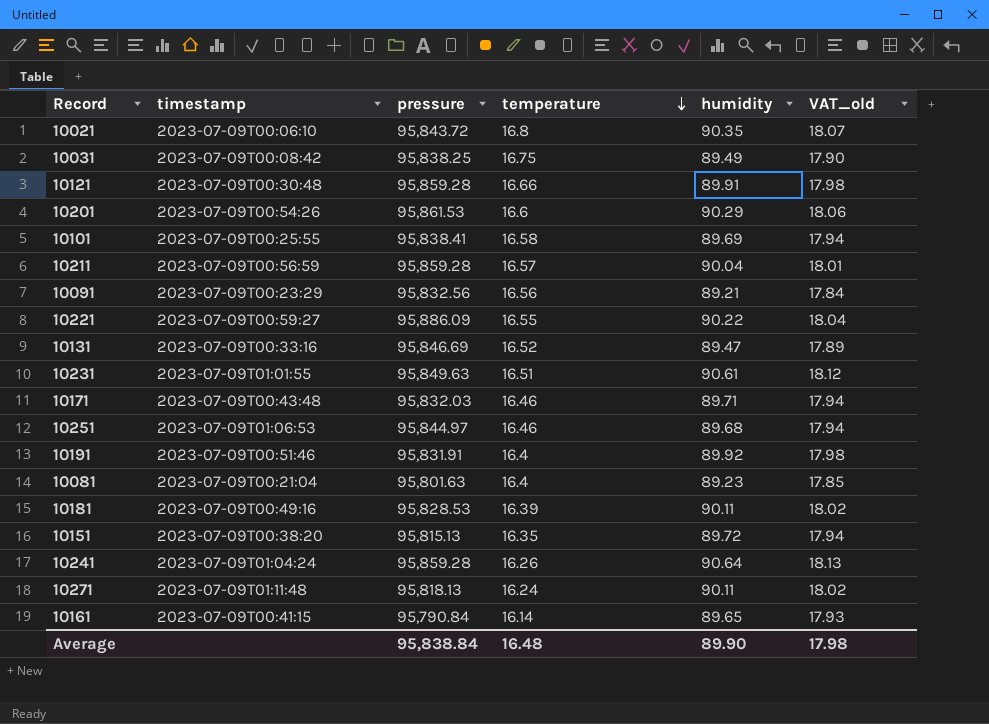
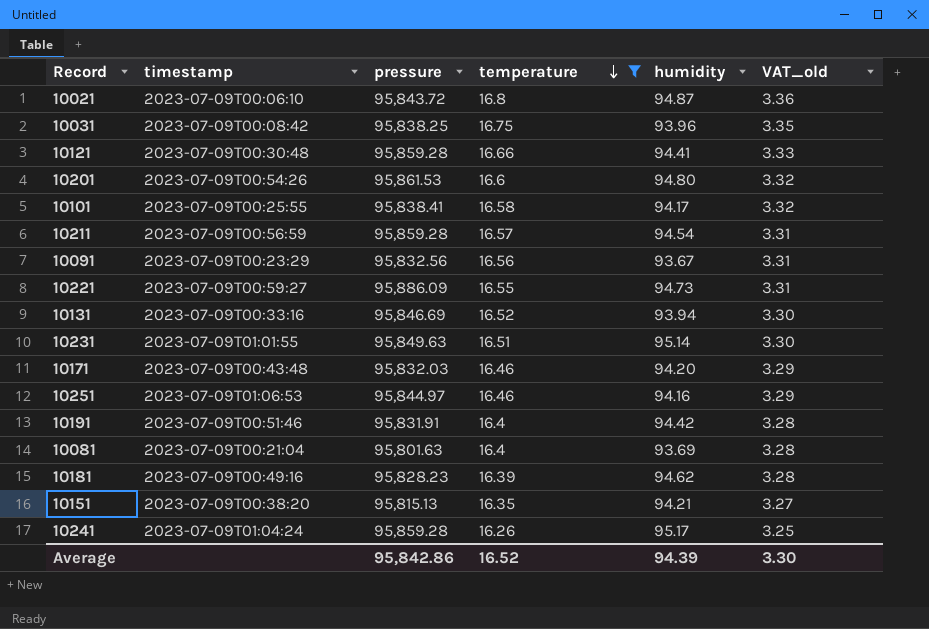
filter: none -> temperature >= 16.26
column VAT_old | formula: [humidity] * 0.2 -> [temperature] * 0.2
10021 | humidity: 90.35 -> 94.87
10031 | humidity: 89.49 -> 93.96
10121 | humidity: 89.91 -> 94.41
10201 | humidity: 90.29 -> 94.80
10101 | humidity: 89.69 -> 94.17
10211 | humidity: 90.04 -> 94.54
10091 | humidity: 89.21 -> 93.67
10221 | humidity: 90.22 -> 94.73
10131 | humidity: 89.47 -> 93.94
10231 | humidity: 90.61 -> 95.14
10171 | humidity: 89.71 -> 94.20
10251 | humidity: 89.68 -> 94.16
10191 | humidity: 89.92 -> 94.42
10081 | humidity: 89.23 -> 93.69
10181 | pressure: 95,828.53 -> 95,828.23
10181 | humidity: 90.11 -> 94.62
10151 | humidity: 89.72 -> 94.21
10241 | humidity: 90.64 -> 95.17
Average | pressure: 95,838.84 -> 95,842.86
Average | temperature: 16.48 -> 16.52
Average | humidity: 89.90 -> 94.39
Average | VAT_old: 17.98 -> 3.30

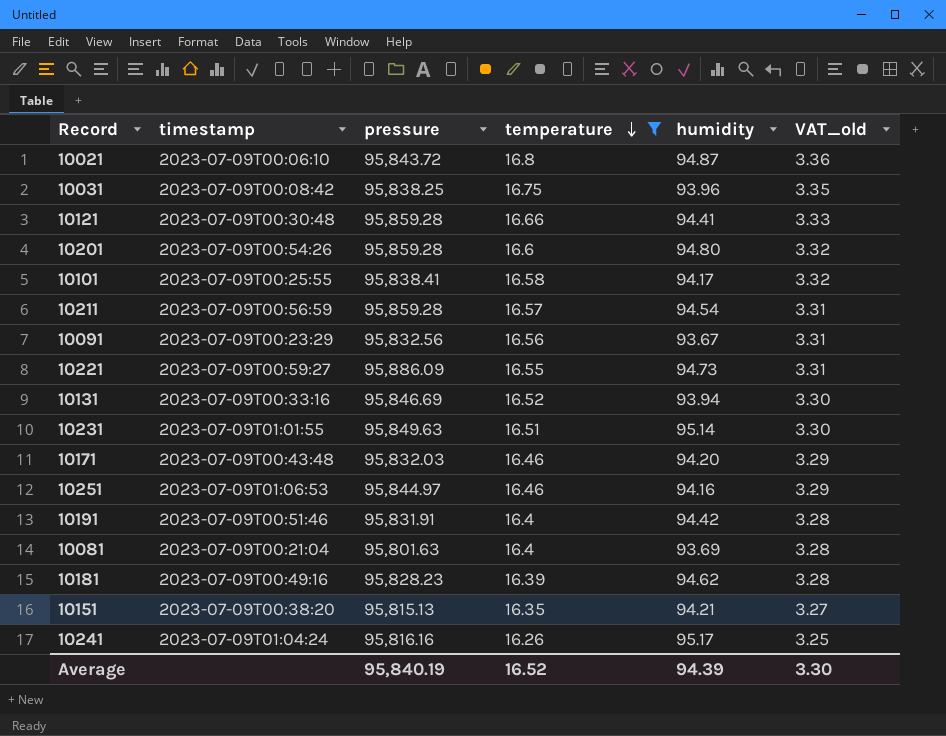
10201 | pressure: 95,861.53 -> 95,859.28
10241 | pressure: 95,859.28 -> 95,816.16
Average | pressure: 95,842.86 -> 95,840.19

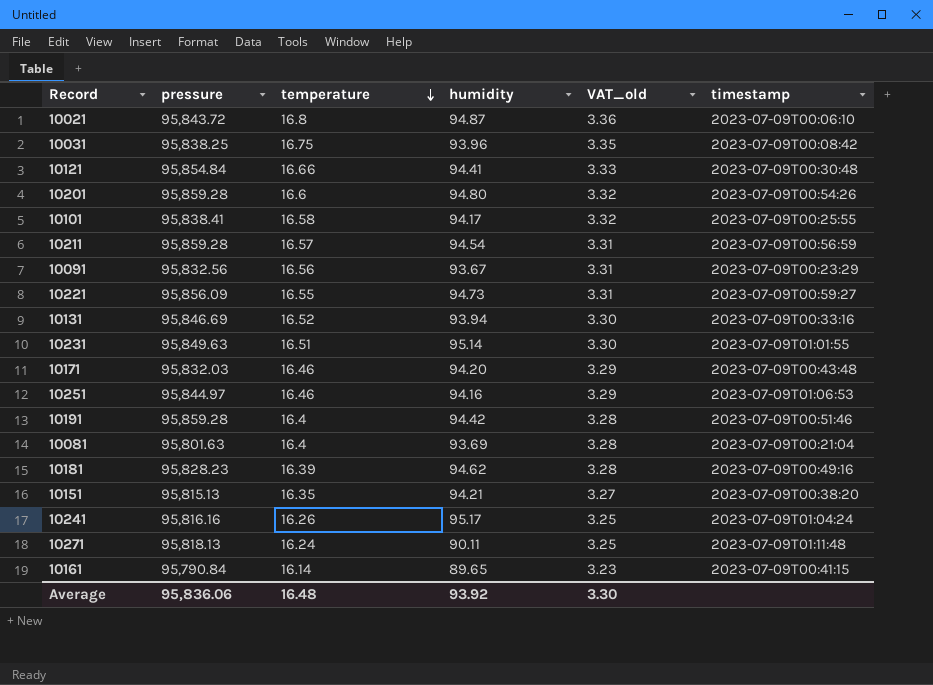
filter: temperature >= 16.26 -> none
column timestamp | position: 2 -> 6
10121 | pressure: 95,859.28 -> 95,854.84
10221 | pressure: 95,886.09 -> 95,856.09
10191 | pressure: 95,831.91 -> 95,859.28
Average | pressure: 95,840.19 -> 95,836.06
Average | temperature: 16.52 -> 16.48
Average | humidity: 94.39 -> 93.92

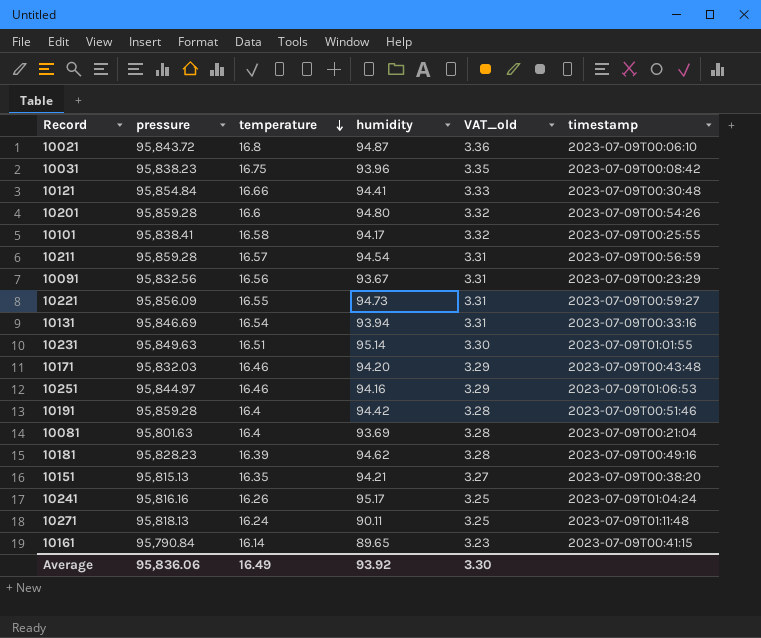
10031 | pressure: 95,838.25 -> 95,838.23
10131 | temperature: 16.52 -> 16.54
10131 | VAT_old: 3.30 -> 3.31
Average | temperature: 16.48 -> 16.49

